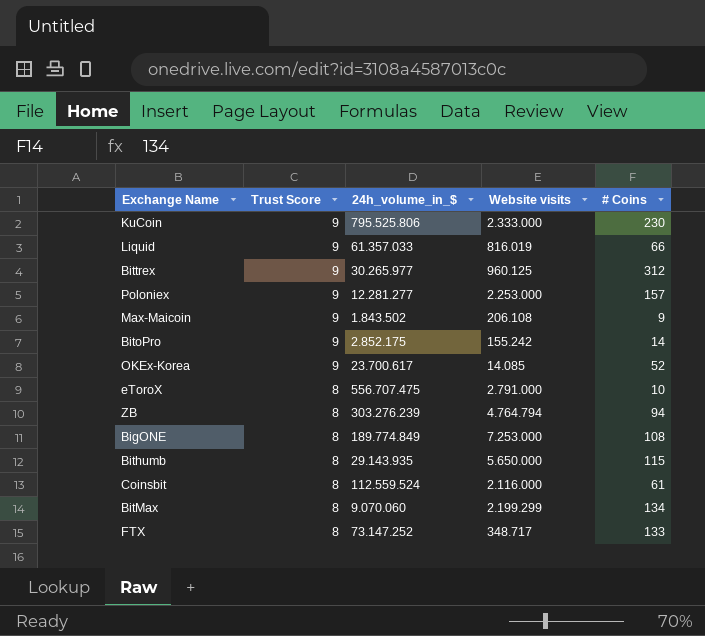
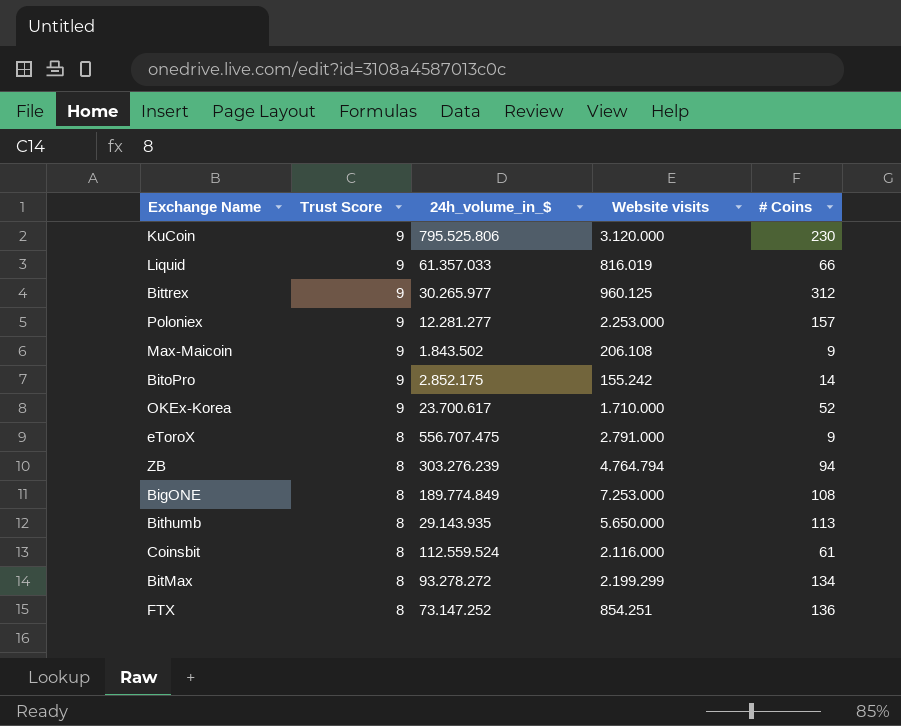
KuCoin | Website visits: 2.333.000 -> 3.120.000
OKEx-Korea | Website visits: 14.085 -> 1.710.000
eToroX | # Coins: 10 -> 9
Bithumb | # Coins: 115 -> 113
BitMax | 24h_volume_in_$: 9.070.060 -> 93.278.272
FTX | Website visits: 348.717 -> 854.251
FTX | # Coins: 133 -> 136

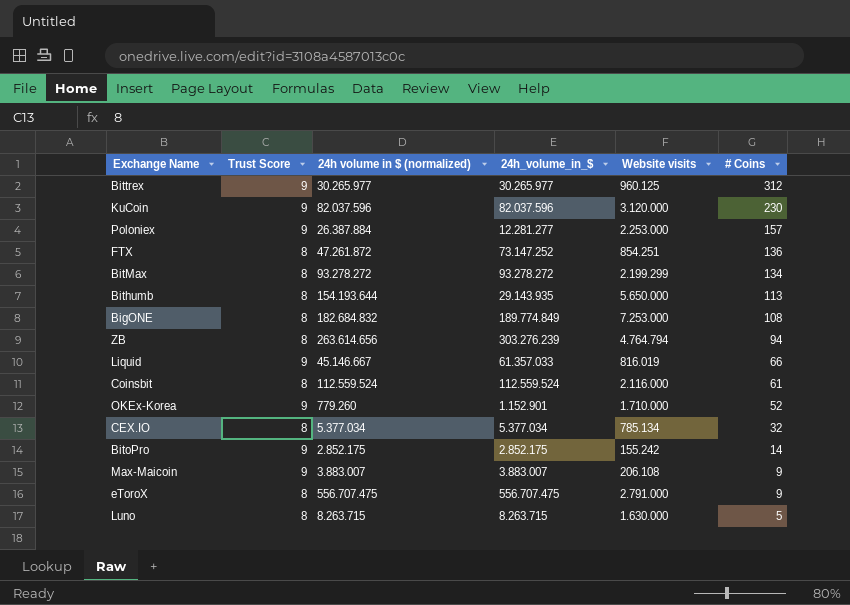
row order: Trust Score descending -> # Coins descending
column 24h volume in $ (normalized) | position: none -> 3
KuCoin | 24h_volume_in_$: 795.525.806 -> 82.037.596
OKEx-Korea | 24h_volume_in_$: 23.700.617 -> 1.152.901
row CEX.IO: none -> 8 | 5.377.034 | 5.377.034 | 785.134 | 32
Max-Maicoin | 24h_volume_in_$: 1.843.502 -> 3.883.007
row Luno: none -> 8 | 8.263.715 | 8.263.715 | 1.630.000 | 5

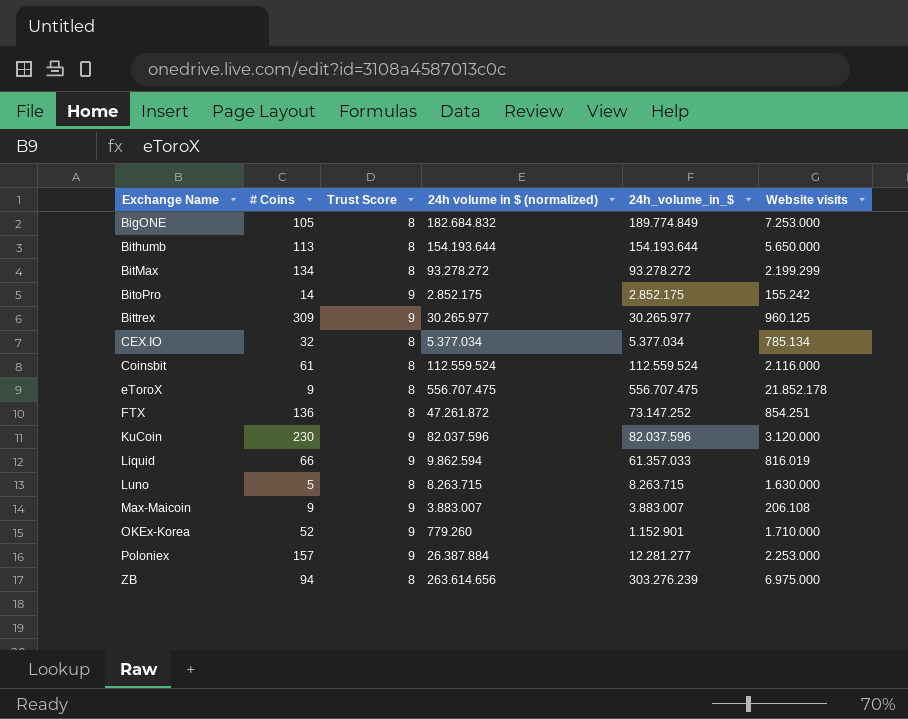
row order: # Coins descending -> Exchange Name ascending
column # Coins | position: 6 -> 2
BigONE | # Coins: 108 -> 105
Bithumb | 24h_volume_in_$: 29.143.935 -> 154.193.644
Bittrex | # Coins: 312 -> 309
eToroX | Website visits: 2.791.000 -> 21.852.178
Liquid | 24h volume in $ (normalized): 45.146.667 -> 9.862.594
ZB | Website visits: 4.764.794 -> 6.975.000

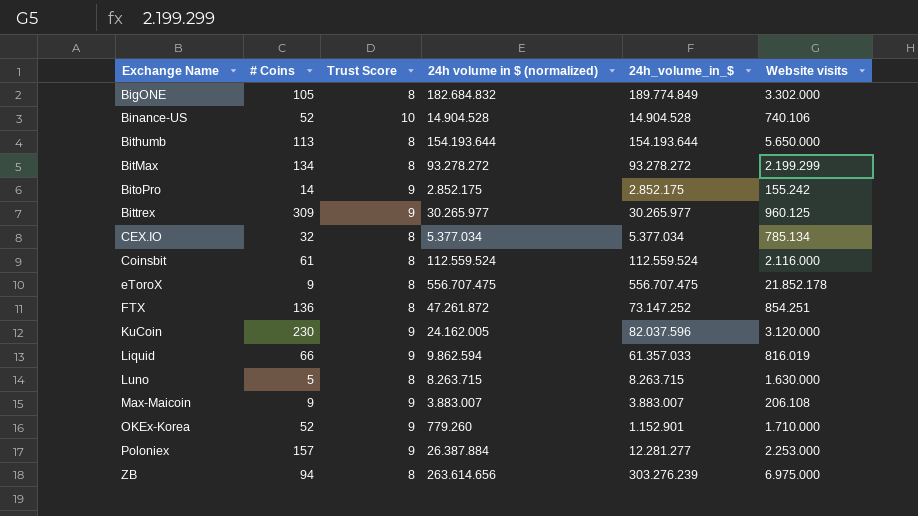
BigONE | Website visits: 7.253.000 -> 3.302.000
row Binance-US: none -> 52 | 10 | 14.904.528 | 14.904.528 | 740.106
KuCoin | 24h volume in $ (normalized): 82.037.596 -> 24.162.005

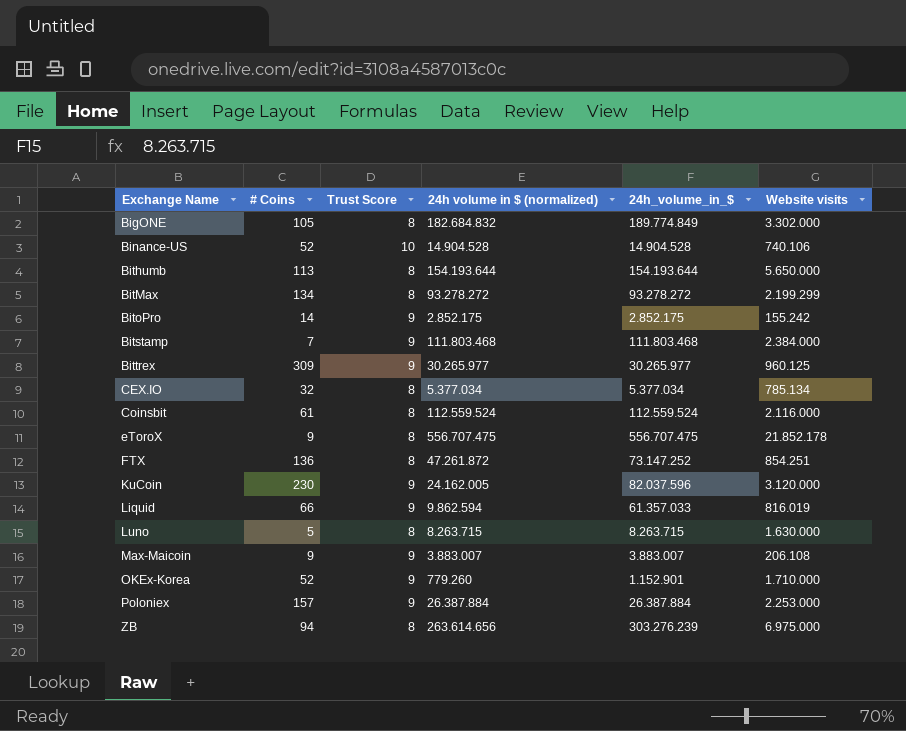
row Bitstamp: none -> 7 | 9 | 111.803.468 | 111.803.468 | 2.384.000
Poloniex | 24h_volume_in_$: 12.281.277 -> 26.387.884

